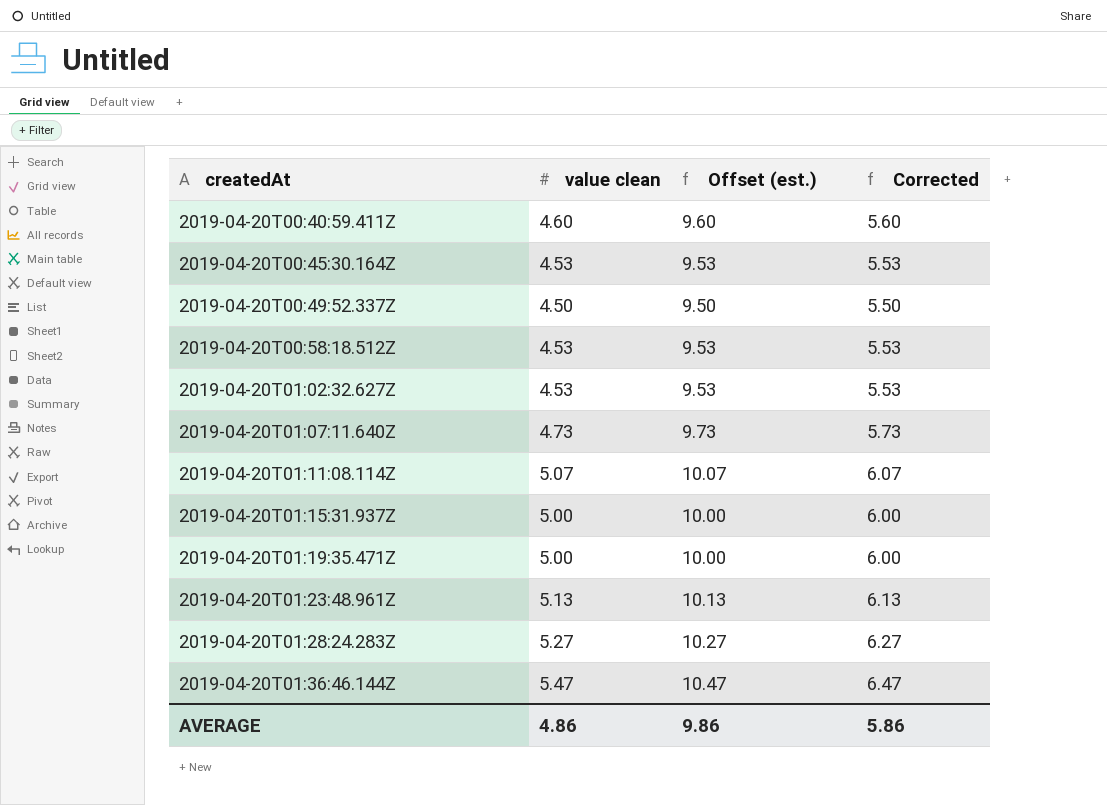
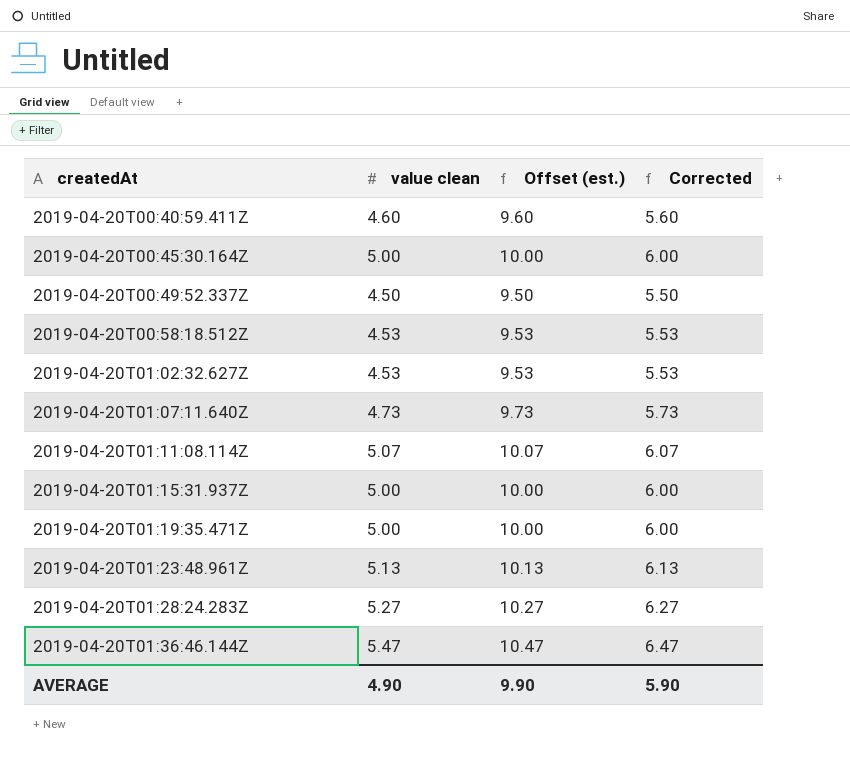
2019-04-20T00:45:30.164Z | value clean: 4.53 -> 5.00
2019-04-20T00:45:30.164Z | Offset (est.): 9.53 -> 10.00
2019-04-20T00:45:30.164Z | Corrected: 5.53 -> 6.00
AVERAGE | value clean: 4.86 -> 4.90
AVERAGE | Offset (est.): 9.86 -> 9.90
AVERAGE | Corrected: 5.86 -> 5.90

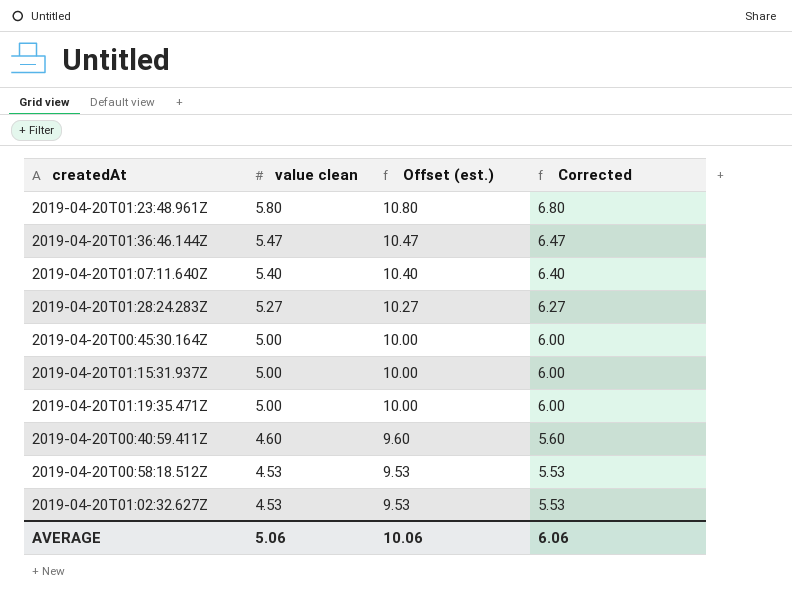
row order: createdAt ascending -> value clean descending
row 2019-04-20T00:49:52.337Z: 4.50 | 9.50 | 5.50 -> none
row 2019-04-20T01:11:08.114Z: 5.07 | 10.07 | 6.07 -> none
2019-04-20T01:23:48.961Z | value clean: 5.13 -> 5.80
2019-04-20T01:23:48.961Z | Offset (est.): 10.13 -> 10.80
2019-04-20T01:23:48.961Z | Corrected: 6.13 -> 6.80
2019-04-20T01:07:11.640Z | value clean: 4.73 -> 5.40
2019-04-20T01:07:11.640Z | Offset (est.): 9.73 -> 10.40
2019-04-20T01:07:11.640Z | Corrected: 5.73 -> 6.40
AVERAGE | value clean: 4.90 -> 5.06
AVERAGE | Offset (est.): 9.90 -> 10.06
AVERAGE | Corrected: 5.90 -> 6.06

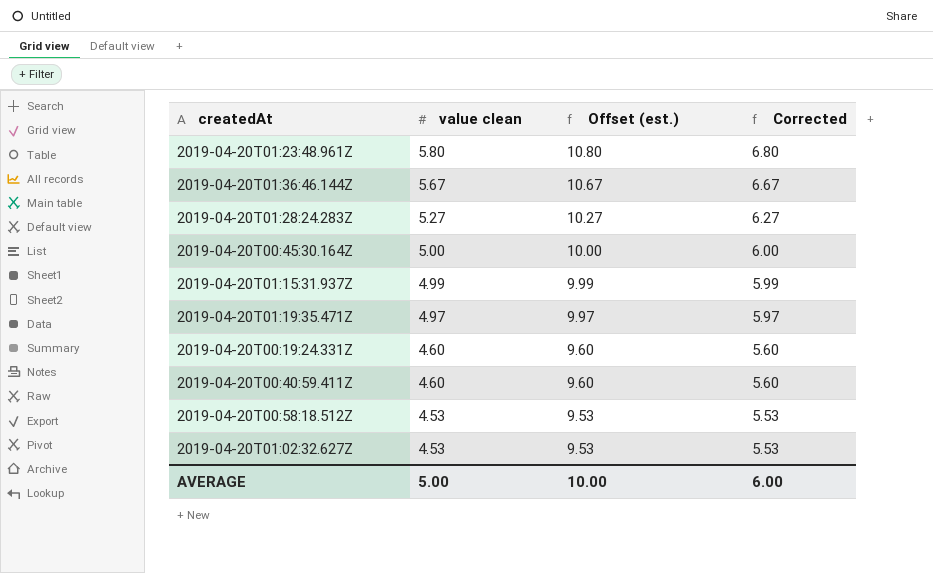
row 2019-04-20T01:07:11.640Z: 5.40 | 10.40 | 6.40 -> none
2019-04-20T01:36:46.144Z | value clean: 5.47 -> 5.67
2019-04-20T01:36:46.144Z | Offset (est.): 10.47 -> 10.67
2019-04-20T01:36:46.144Z | Corrected: 6.47 -> 6.67
2019-04-20T01:15:31.937Z | value clean: 5.00 -> 4.99
2019-04-20T01:15:31.937Z | Offset (est.): 10.00 -> 9.99
2019-04-20T01:15:31.937Z | Corrected: 6.00 -> 5.99
2019-04-20T01:19:35.471Z | value clean: 5.00 -> 4.97
2019-04-20T01:19:35.471Z | Offset (est.): 10.00 -> 9.97
2019-04-20T01:19:35.471Z | Corrected: 6.00 -> 5.97
row 2019-04-20T00:19:24.331Z: none -> 4.60 | 9.60 | 5.60
AVERAGE | value clean: 5.06 -> 5.00
AVERAGE | Offset (est.): 10.06 -> 10.00
AVERAGE | Corrected: 6.06 -> 6.00

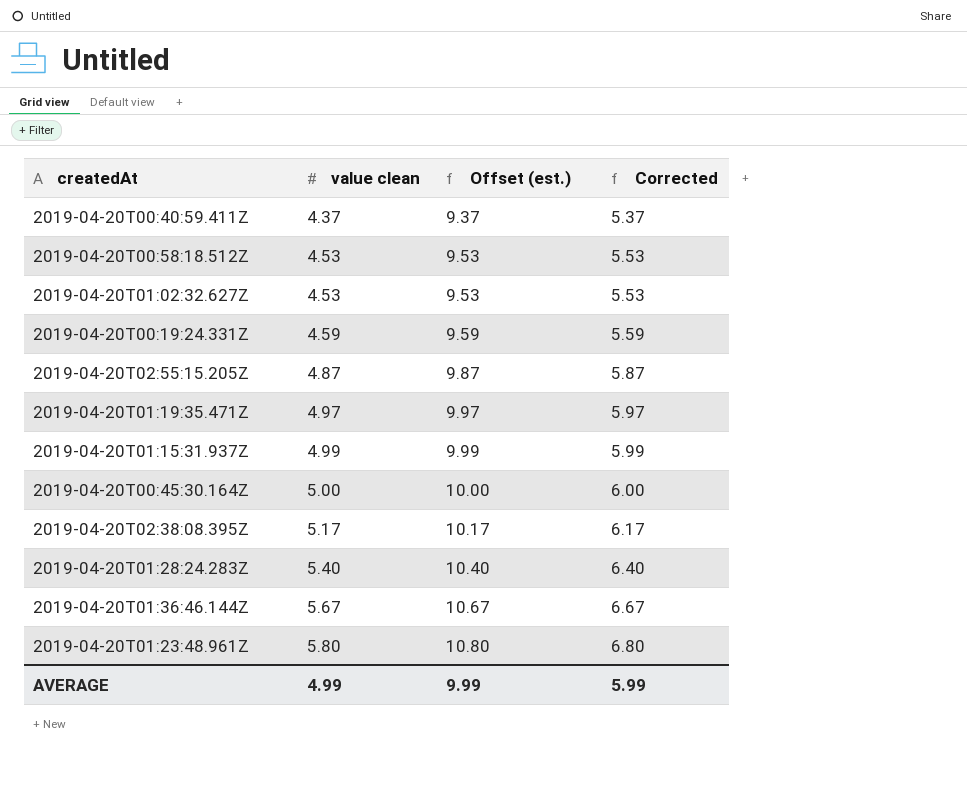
row order: value clean descending -> value clean ascending
2019-04-20T00:40:59.411Z | value clean: 4.60 -> 4.37
2019-04-20T00:40:59.411Z | Offset (est.): 9.60 -> 9.37
2019-04-20T00:40:59.411Z | Corrected: 5.60 -> 5.37
2019-04-20T00:19:24.331Z | value clean: 4.60 -> 4.59
2019-04-20T00:19:24.331Z | Offset (est.): 9.60 -> 9.59
2019-04-20T00:19:24.331Z | Corrected: 5.60 -> 5.59
row 2019-04-20T02:55:15.205Z: none -> 4.87 | 9.87 | 5.87
row 2019-04-20T02:38:08.395Z: none -> 5.17 | 10.17 | 6.17
2019-04-20T01:28:24.283Z | value clean: 5.27 -> 5.40
2019-04-20T01:28:24.283Z | Offset (est.): 10.27 -> 10.40
2019-04-20T01:28:24.283Z | Corrected: 6.27 -> 6.40
AVERAGE | value clean: 5.00 -> 4.99
AVERAGE | Offset (est.): 10.00 -> 9.99
AVERAGE | Corrected: 6.00 -> 5.99

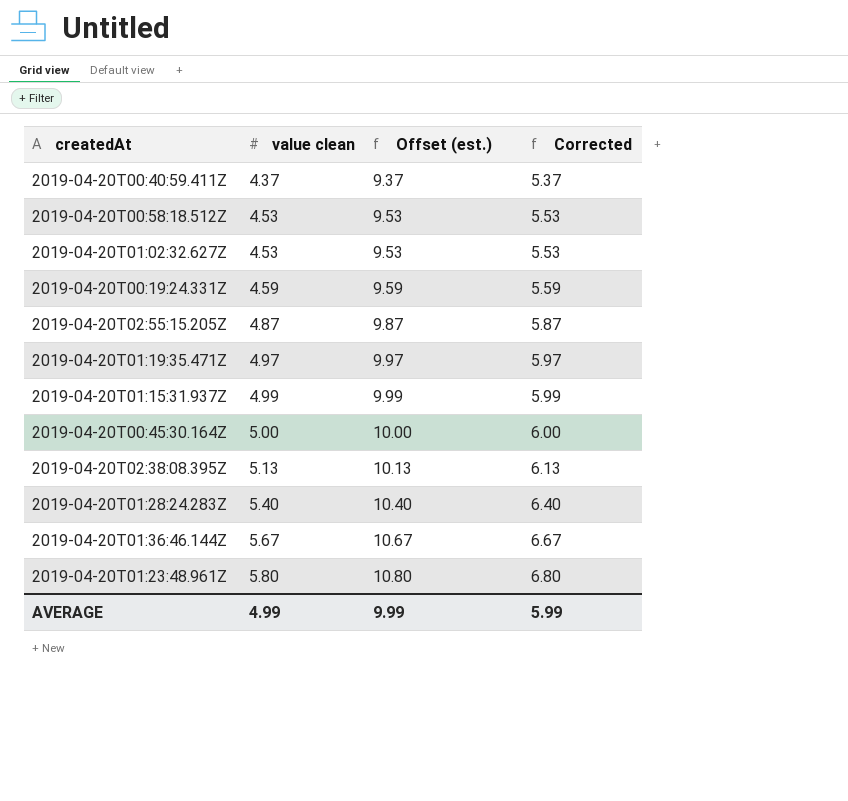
2019-04-20T02:38:08.395Z | value clean: 5.17 -> 5.13
2019-04-20T02:38:08.395Z | Offset (est.): 10.17 -> 10.13
2019-04-20T02:38:08.395Z | Corrected: 6.17 -> 6.13

